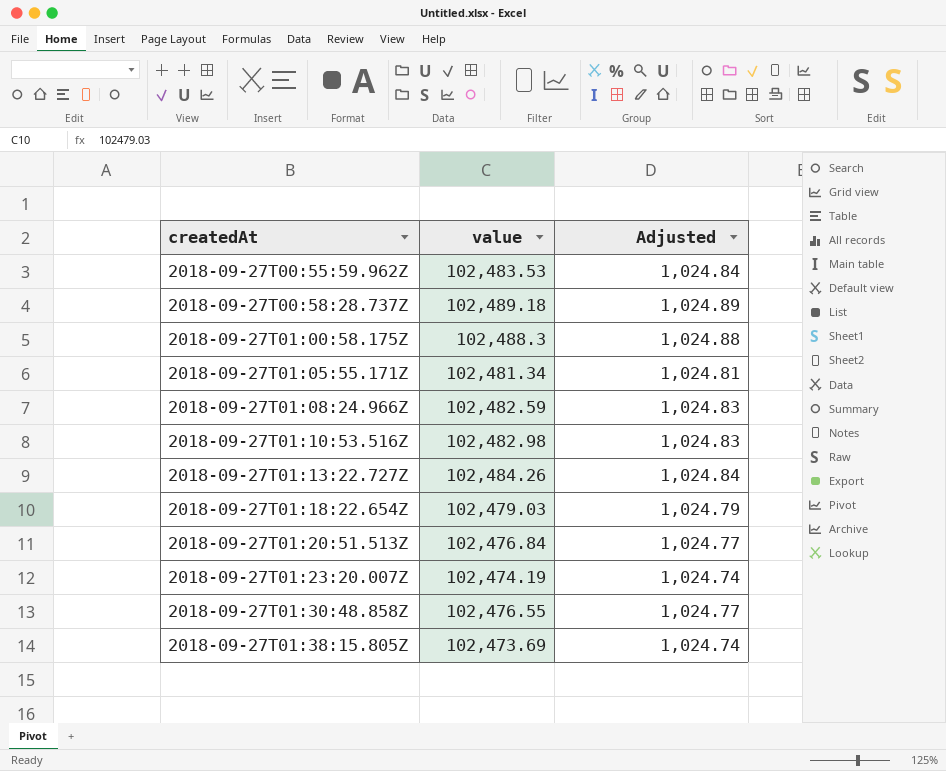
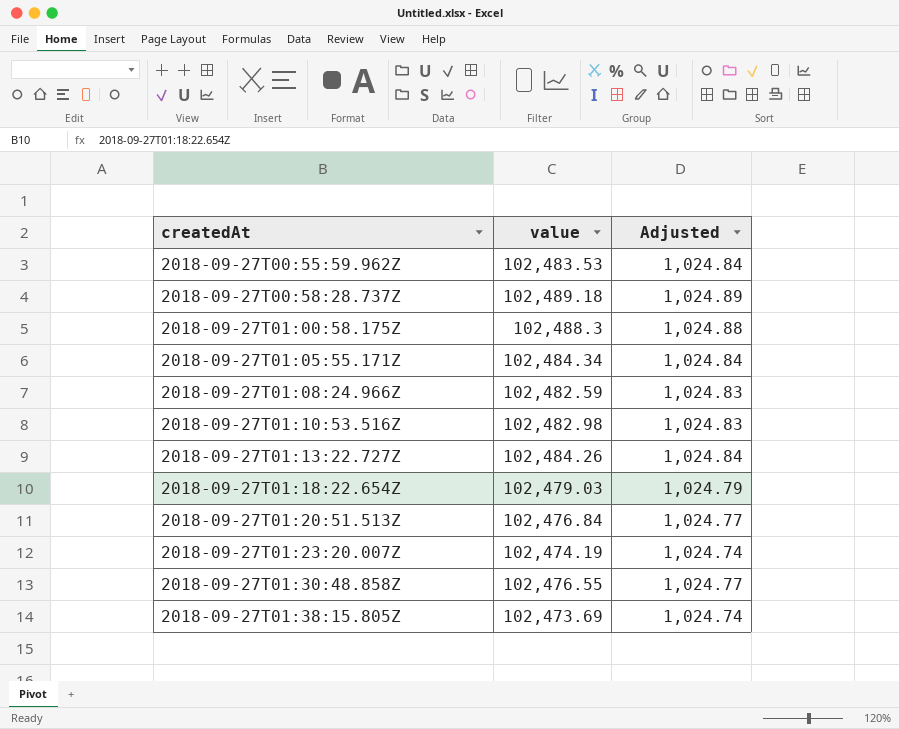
2018-09-27T01:05:55.171Z | value: 102,481.34 -> 102,484.34
2018-09-27T01:05:55.171Z | Adjusted: 1,024.81 -> 1,024.84

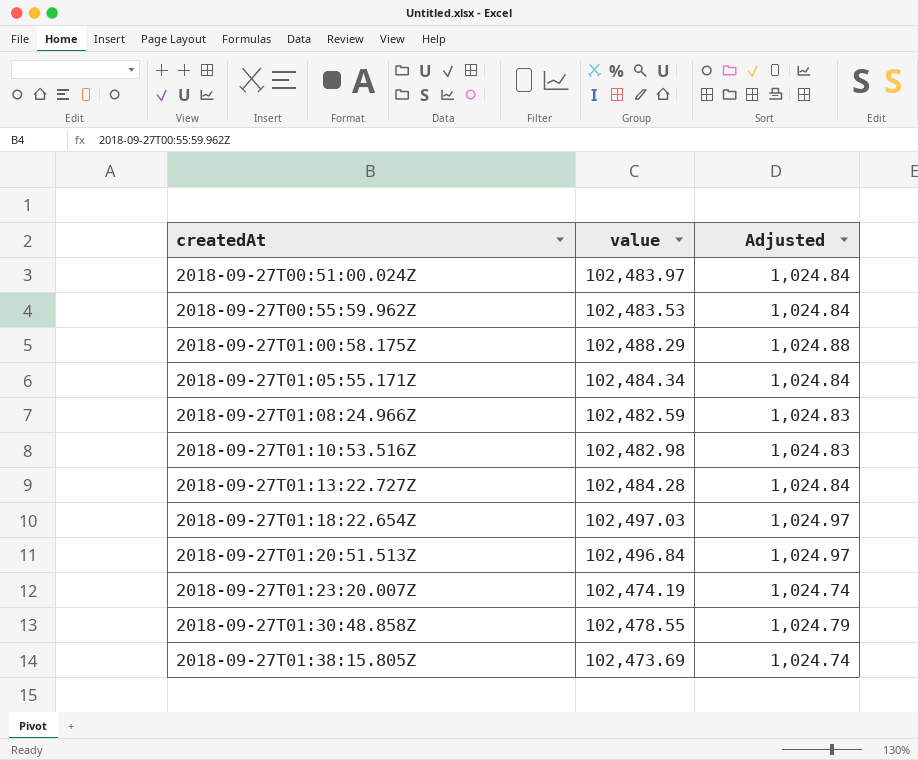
row 2018-09-27T00:58:28.737Z: 102,489.18 | 1,024.89 -> none
row 2018-09-27T00:51:00.024Z: none -> 102,483.97 | 1,024.84
2018-09-27T01:00:58.175Z | value: 102,488.3 -> 102,488.29
2018-09-27T01:13:22.727Z | value: 102,484.26 -> 102,484.28
2018-09-27T01:18:22.654Z | value: 102,479.03 -> 102,497.03
2018-09-27T01:18:22.654Z | Adjusted: 1,024.79 -> 1,024.97
2018-09-27T01:20:51.513Z | value: 102,476.84 -> 102,496.84
2018-09-27T01:20:51.513Z | Adjusted: 1,024.77 -> 1,024.97
2018-09-27T01:30:48.858Z | value: 102,476.55 -> 102,478.55
2018-09-27T01:30:48.858Z | Adjusted: 1,024.77 -> 1,024.79

